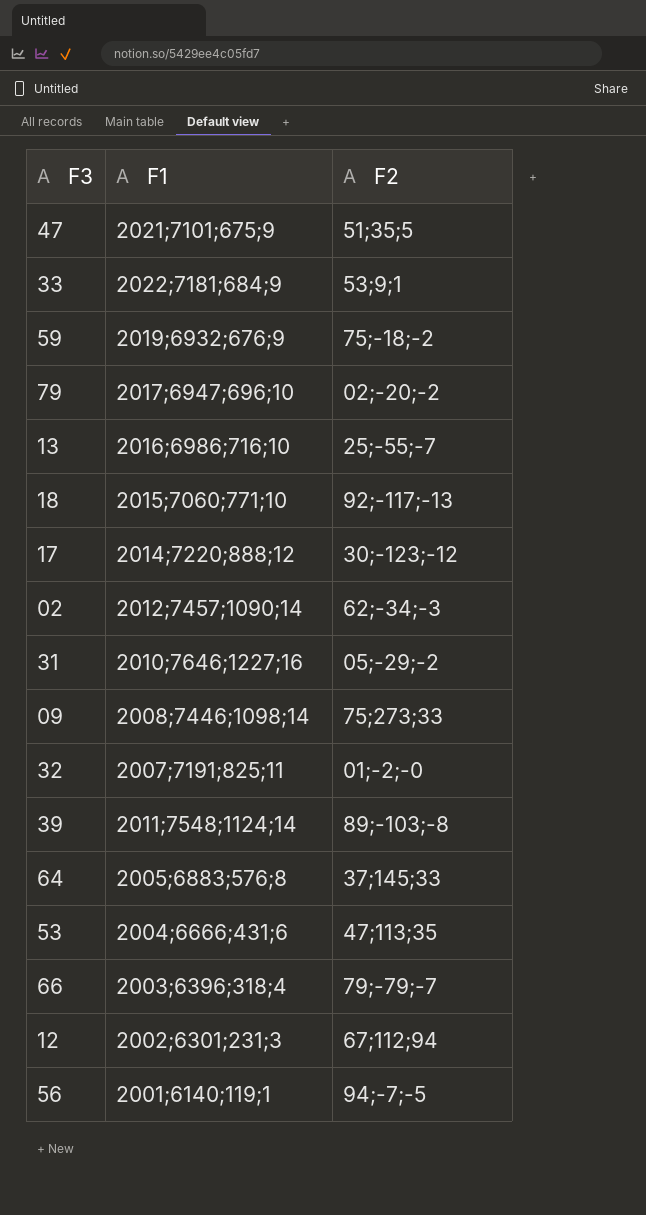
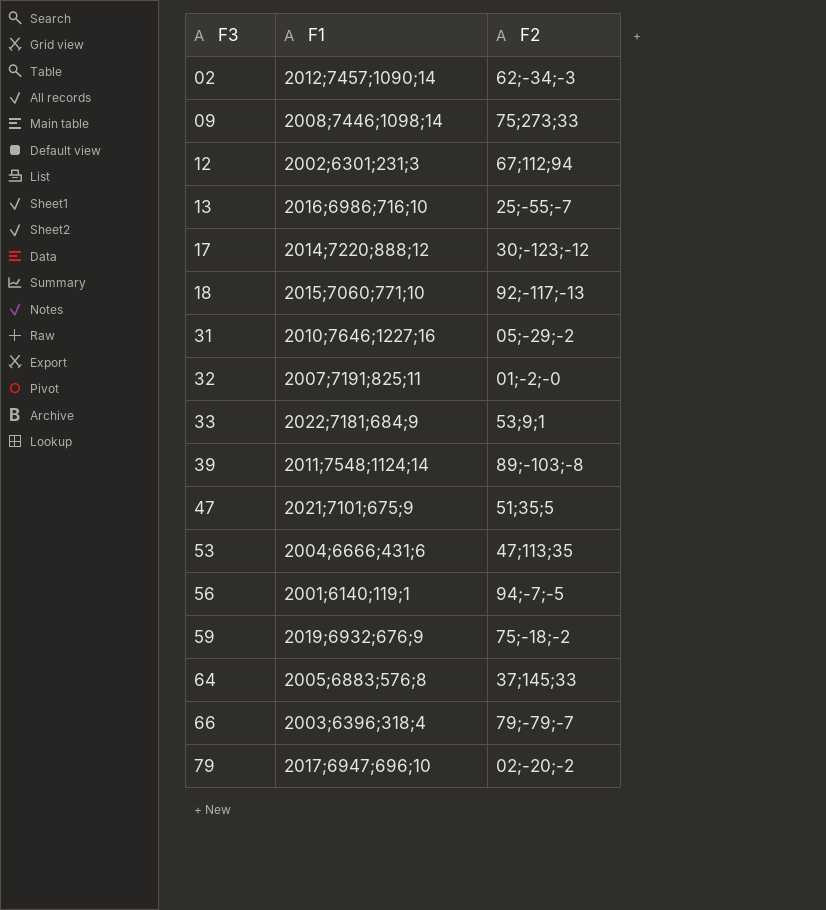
row order: none -> F3 ascending

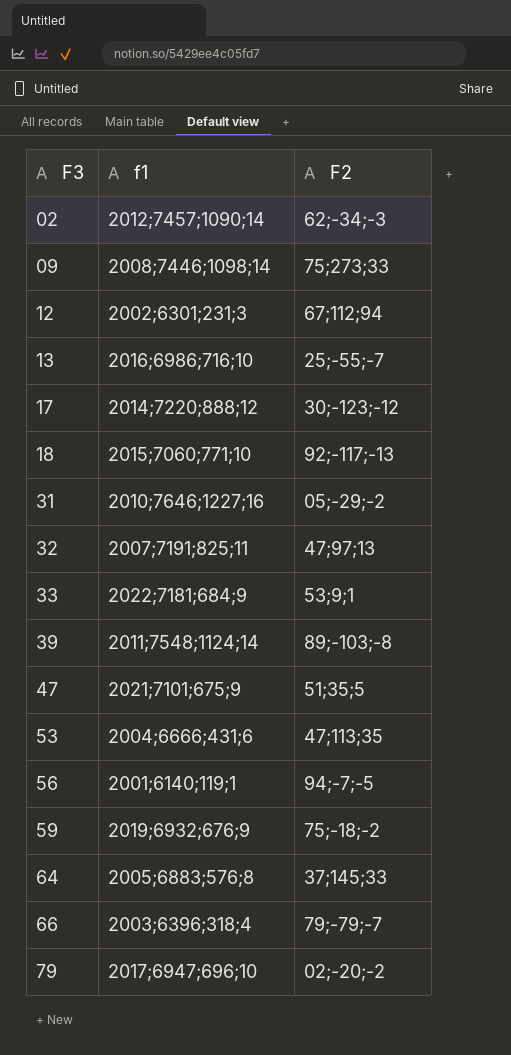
column name: F1 -> f1
32 | F2: 01;-2;-0 -> 47;97;13

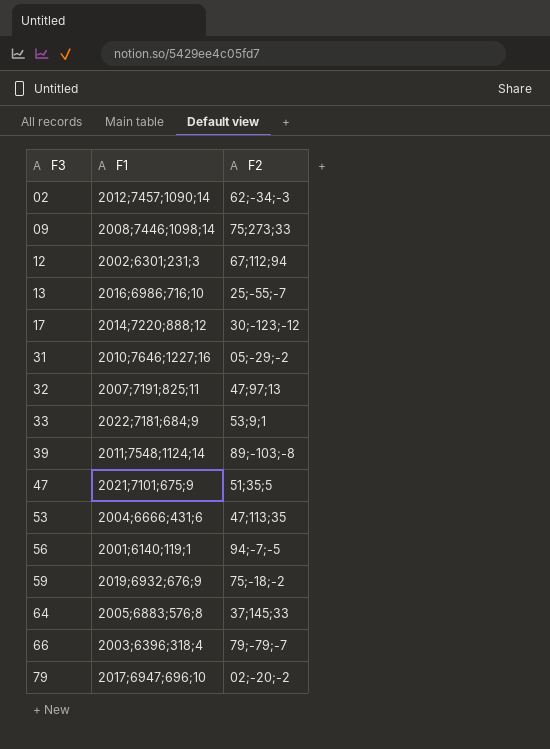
column name: f1 -> F1
row 18: 2015;7060;771;10 | 92;-117;-13 -> none

